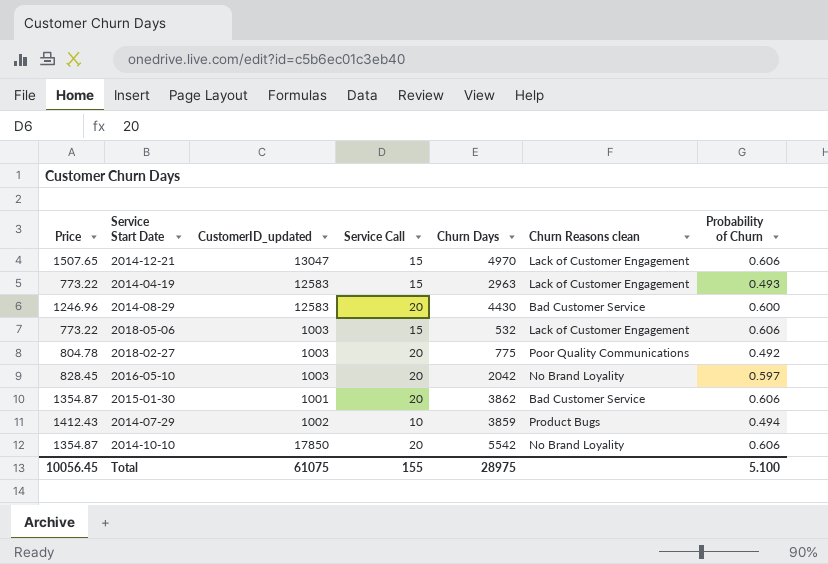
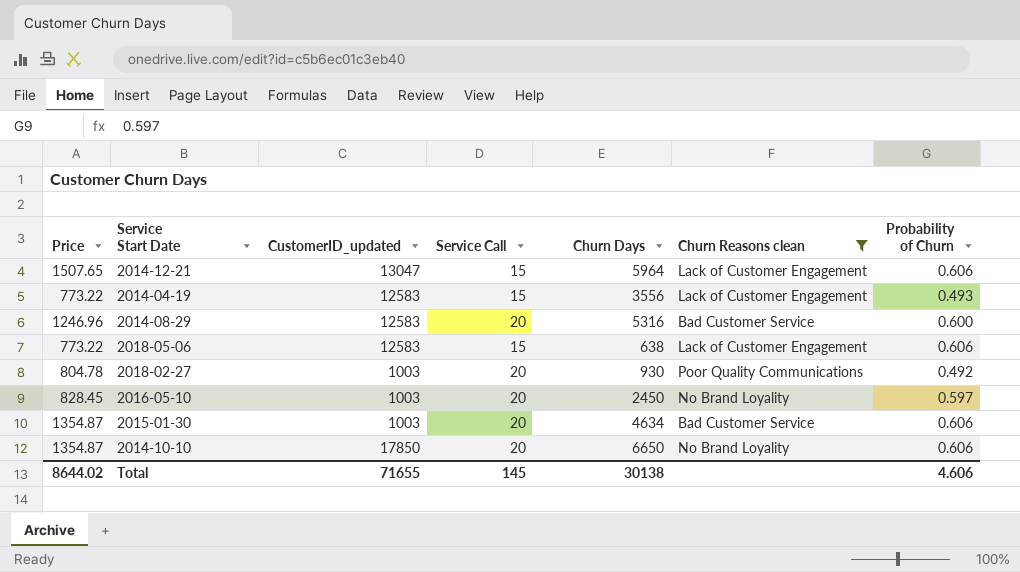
filter: none -> Churn Reasons clean != Product Bugs
2014-12-21 | Churn Days: 4970 -> 5964
2014-04-19 | Churn Days: 2963 -> 3556
2014-08-29 | Churn Days: 4430 -> 5316
2018-05-06 | CustomerID_updated: 1003 -> 12583
2018-05-06 | Churn Days: 532 -> 638
2018-02-27 | Churn Days: 775 -> 930
2016-05-10 | Churn Days: 2042 -> 2450
2015-01-30 | CustomerID_updated: 1001 -> 1003
2015-01-30 | Churn Days: 3862 -> 4634
2014-10-10 | Churn Days: 5542 -> 6650
Total | Price: 10056.45 -> 8644.02
Total | CustomerID_updated: 61075 -> 71655
Total | Service Call: 155 -> 145
Total | Churn Days: 28975 -> 30138
Total | Probability of Churn: 5.100 -> 4.606

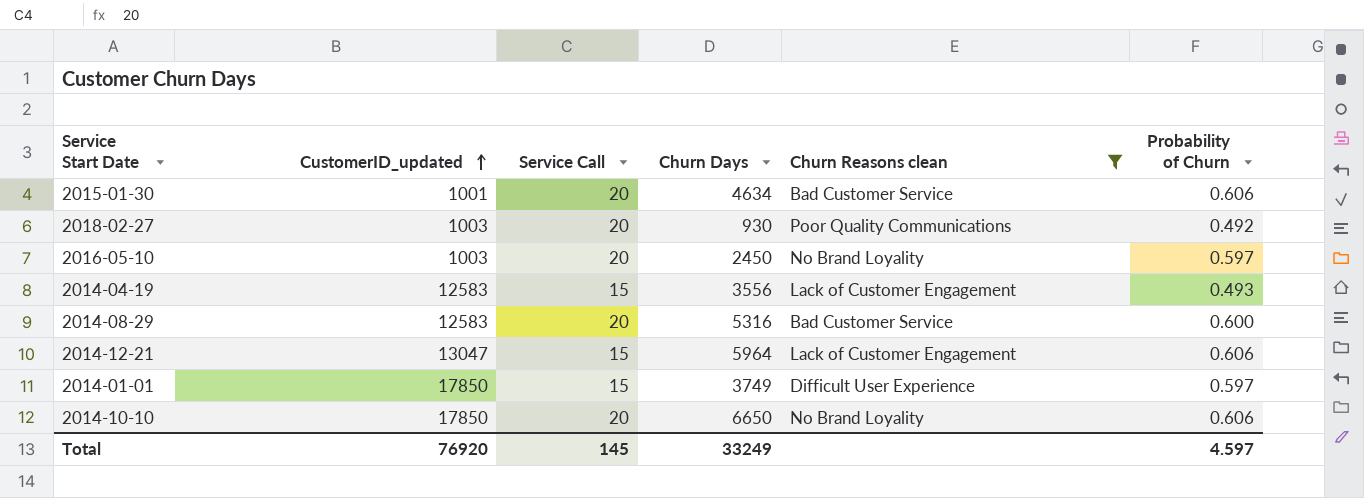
row order: none -> CustomerID_updated ascending
column Price | position: 1 -> none
row 2018-05-06: 773.22 | 12583 | 15 | 638 | Lack of Customer Engagement | 0.606 -> none
2015-01-30 | CustomerID_updated: 1003 -> 1001
row 2014-01-01: none -> 17850 | 15 | 3749 | Difficult User Experience | 0.597
Total | CustomerID_updated: 71655 -> 76920
Total | Churn Days: 30138 -> 33249
Total | Probability of Churn: 4.606 -> 4.597

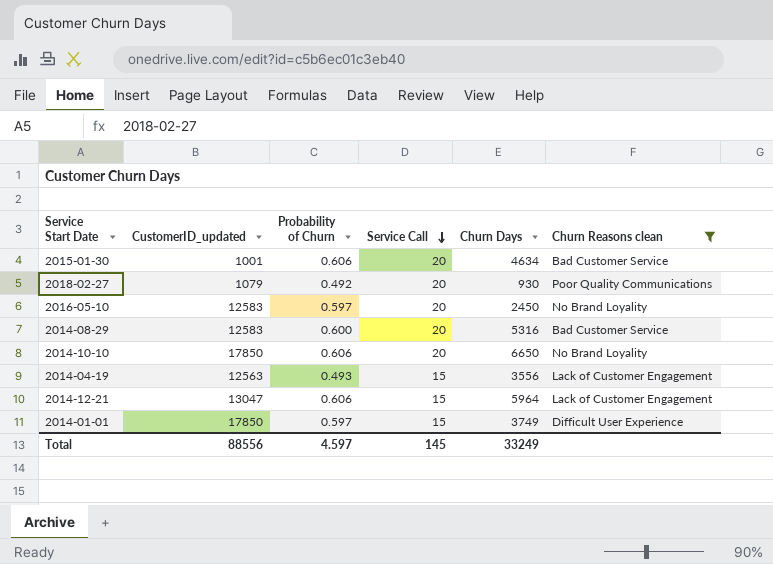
row order: CustomerID_updated ascending -> Service Call descending
column Probability of Churn | position: 6 -> 3
2018-02-27 | CustomerID_updated: 1003 -> 1079
2016-05-10 | CustomerID_updated: 1003 -> 12583
2014-04-19 | CustomerID_updated: 12583 -> 12563
Total | CustomerID_updated: 76920 -> 88556

